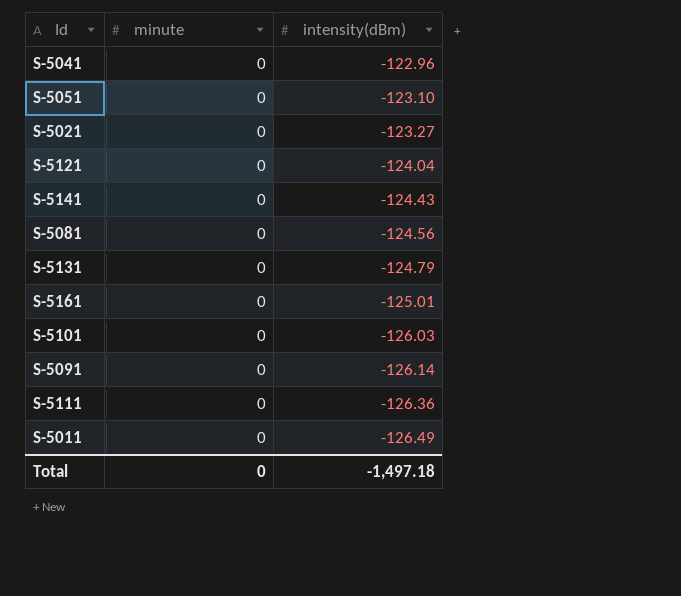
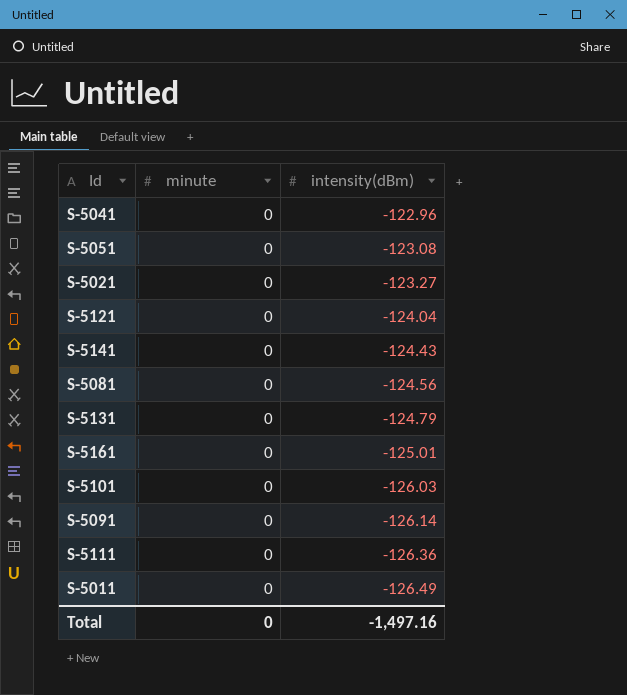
S-5051 | intensity(dBm): -123.10 -> -123.08
Total | intensity(dBm): -1,497.18 -> -1,497.16

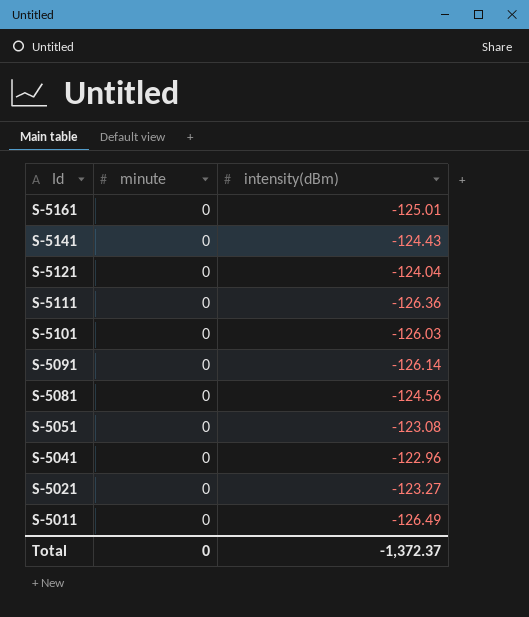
row order: intensity(dBm) descending -> Id descending
row S-5131: 0 | -124.79 -> none
Total | intensity(dBm): -1,497.16 -> -1,372.37

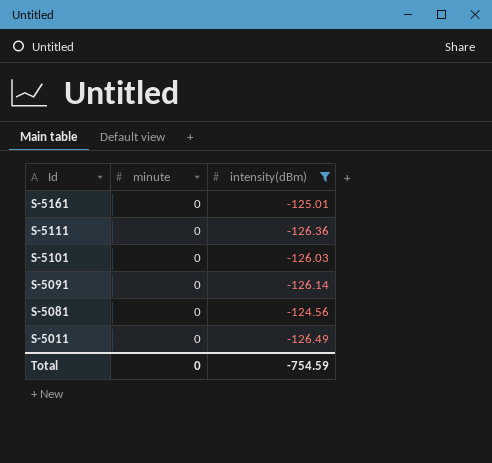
filter: none -> intensity(dBm) <= -124.56
Total | intensity(dBm): -1,372.37 -> -754.59

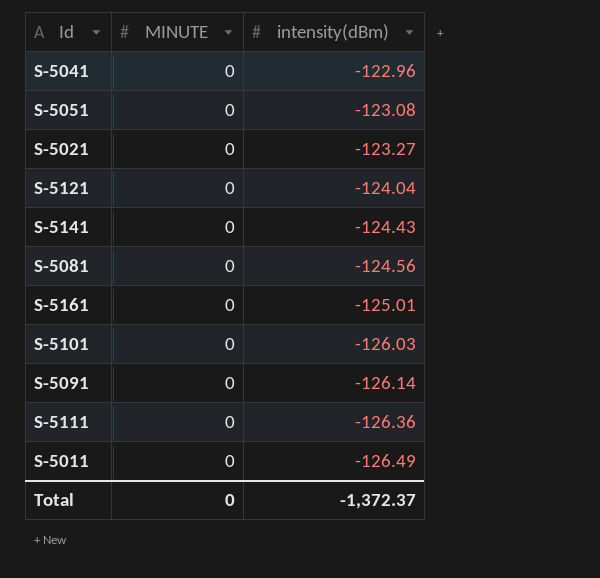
filter: intensity(dBm) <= -124.56 -> none
row order: Id descending -> intensity(dBm) descending
column name: minute -> MINUTE
Total | intensity(dBm): -754.59 -> -1,372.37

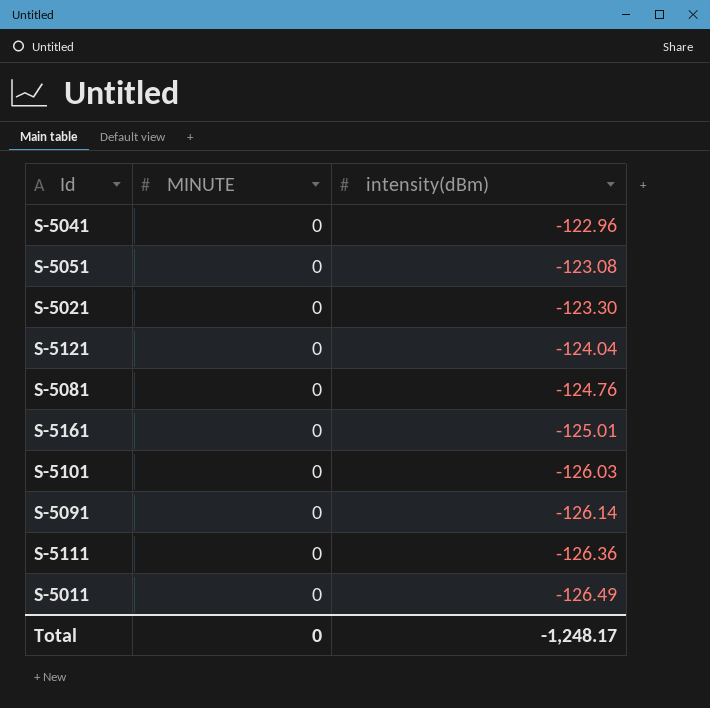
row S-5141: 0 | -124.43 -> none
S-5021 | intensity(dBm): -123.27 -> -123.30
S-5081 | intensity(dBm): -124.56 -> -124.76
Total | intensity(dBm): -1,372.37 -> -1,248.17

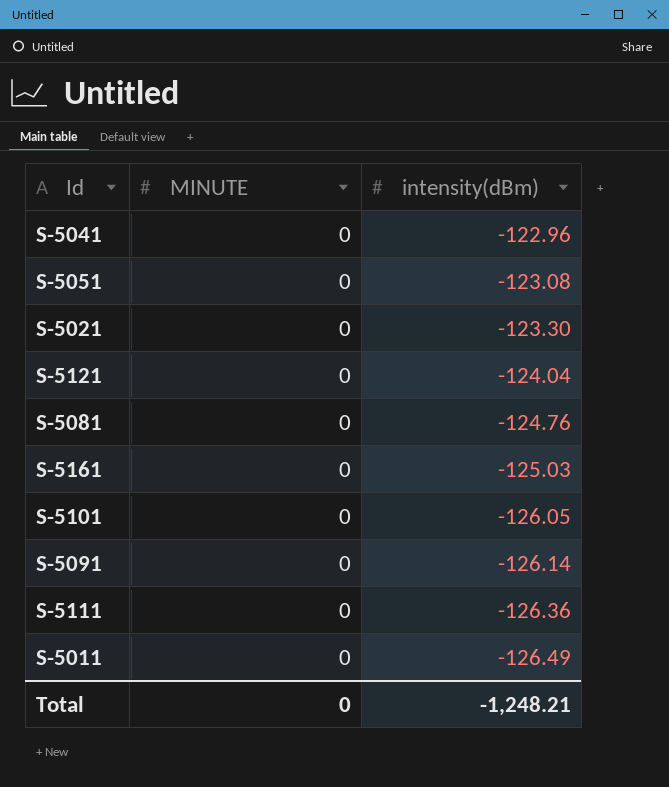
S-5161 | intensity(dBm): -125.01 -> -125.03
S-5101 | intensity(dBm): -126.03 -> -126.05
Total | intensity(dBm): -1,248.17 -> -1,248.21

